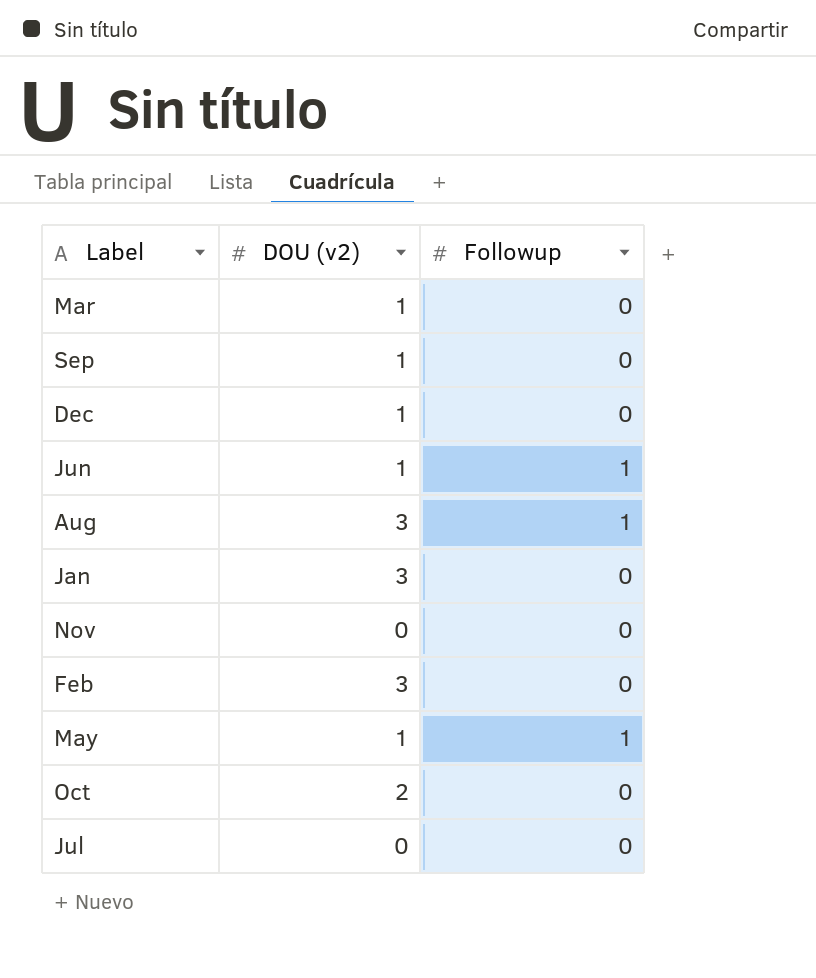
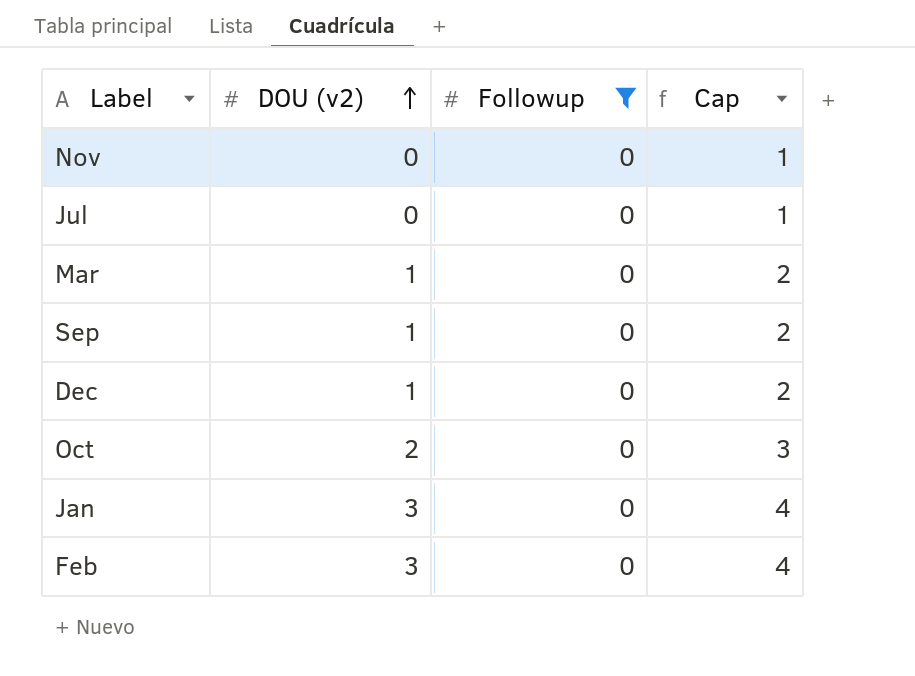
filter: none -> Followup = 0
row order: none -> DOU (v2) ascending
column Cap | formula: none -> [DOU (v2)] + 1

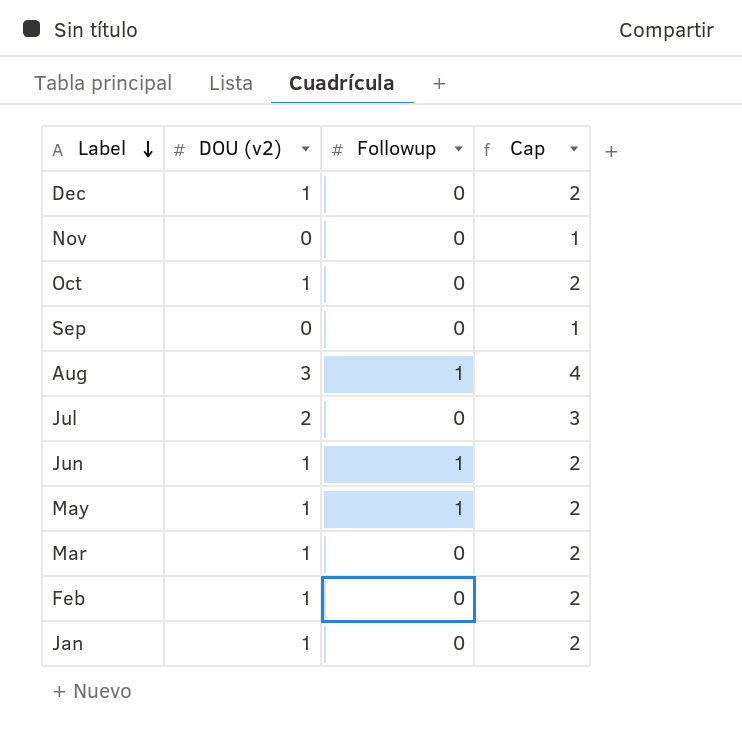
filter: Followup = 0 -> none
row order: DOU (v2) ascending -> Label descending
Oct | DOU (v2): 2 -> 1
Oct | Cap: 3 -> 2
Sep | DOU (v2): 1 -> 0
Sep | Cap: 2 -> 1
Jul | DOU (v2): 0 -> 2
Jul | Cap: 1 -> 3
Feb | DOU (v2): 3 -> 1
Feb | Cap: 4 -> 2
Jan | DOU (v2): 3 -> 1
Jan | Cap: 4 -> 2

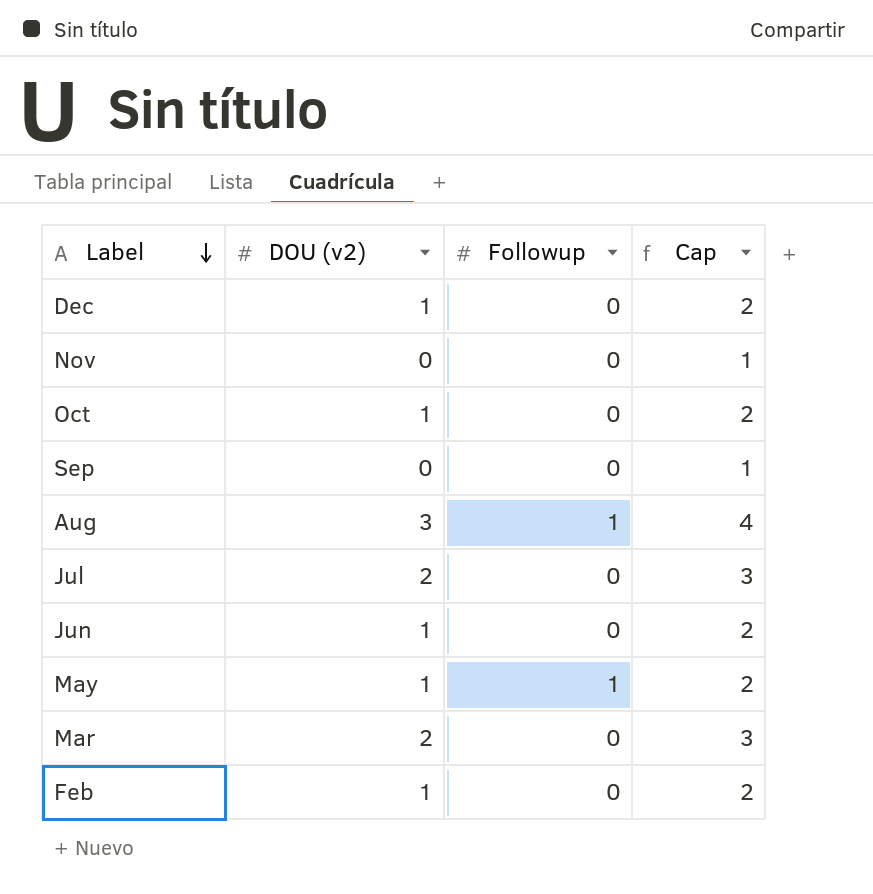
row Jan: 1 | 0 | 2 -> none
Jun | Followup: 1 -> 0
Mar | DOU (v2): 1 -> 2
Mar | Cap: 2 -> 3

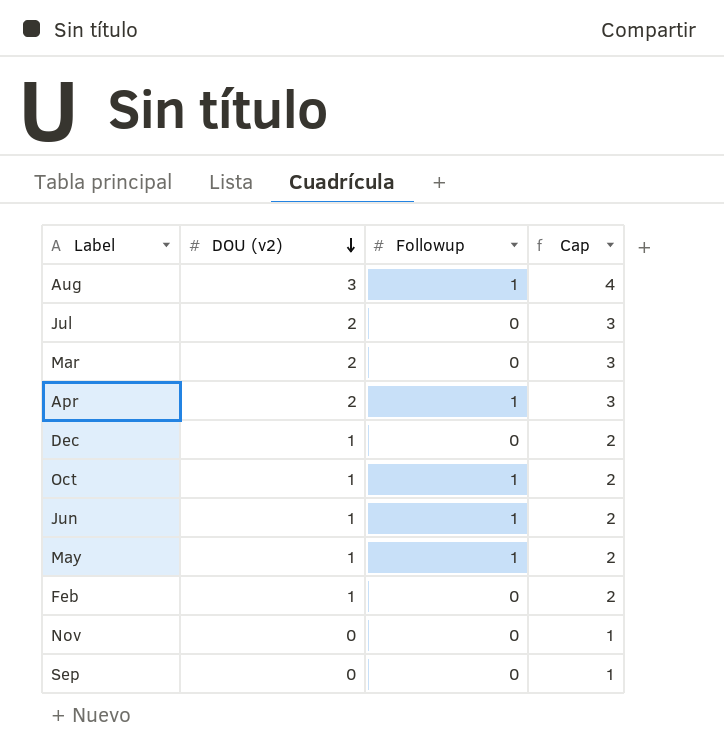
row order: Label descending -> DOU (v2) descending
row Apr: none -> 2 | 1 | 3
Oct | Followup: 0 -> 1
Jun | Followup: 0 -> 1

